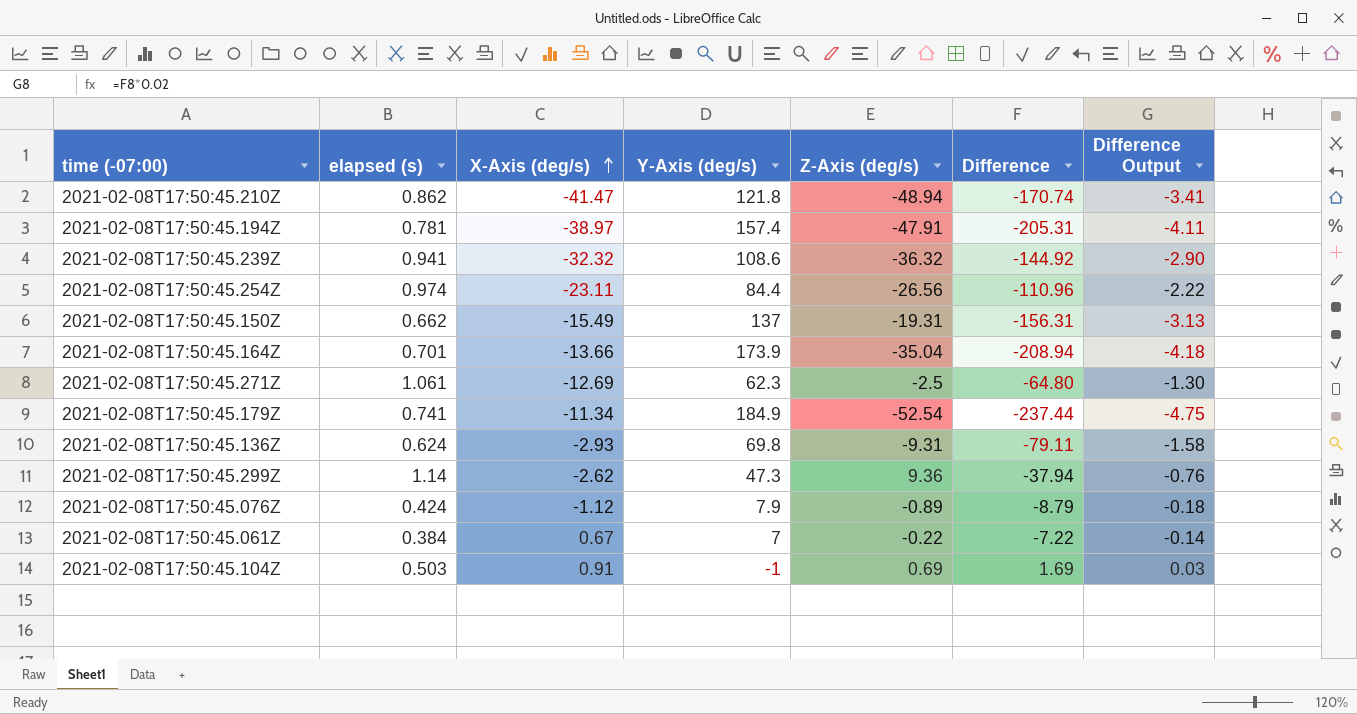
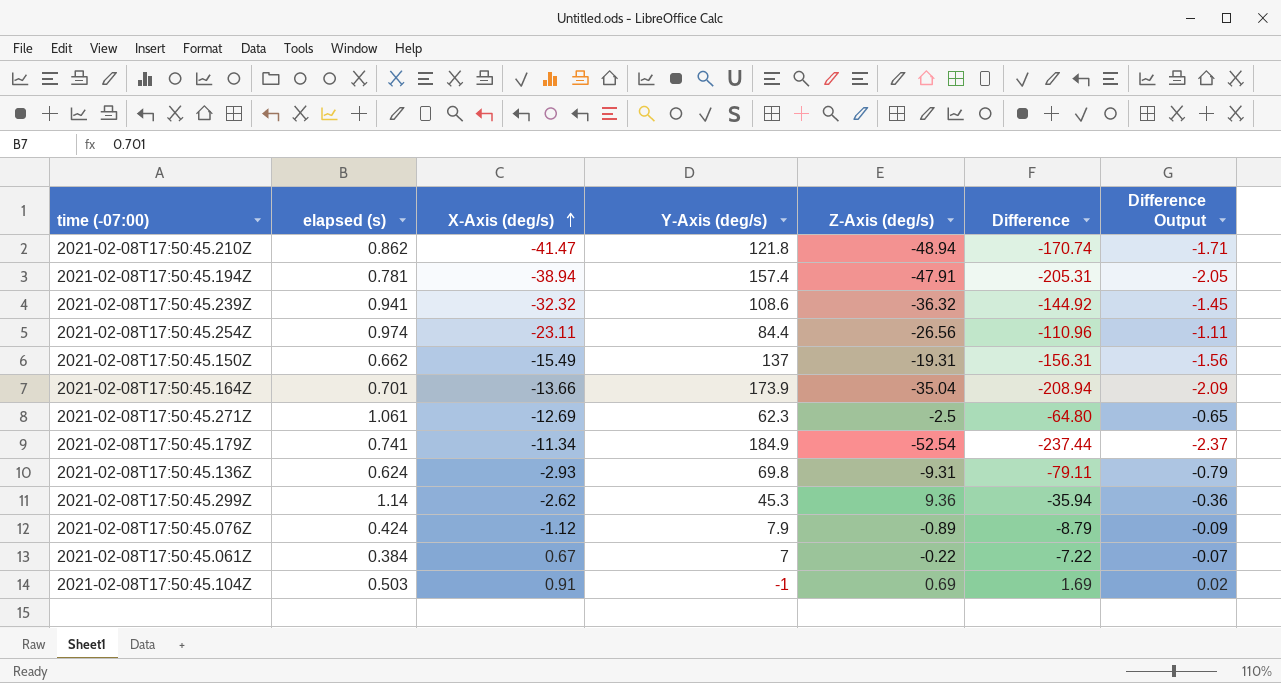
column Difference Output | formula: [Difference] * 0.02 -> [Difference] * 0.01
2021-02-08T17:50:45.194Z | X-Axis (deg/s): -38.97 -> -38.94
2021-02-08T17:50:45.299Z | Y-Axis (deg/s): 47.3 -> 45.3
2021-02-08T17:50:45.299Z | Difference: -37.94 -> -35.94

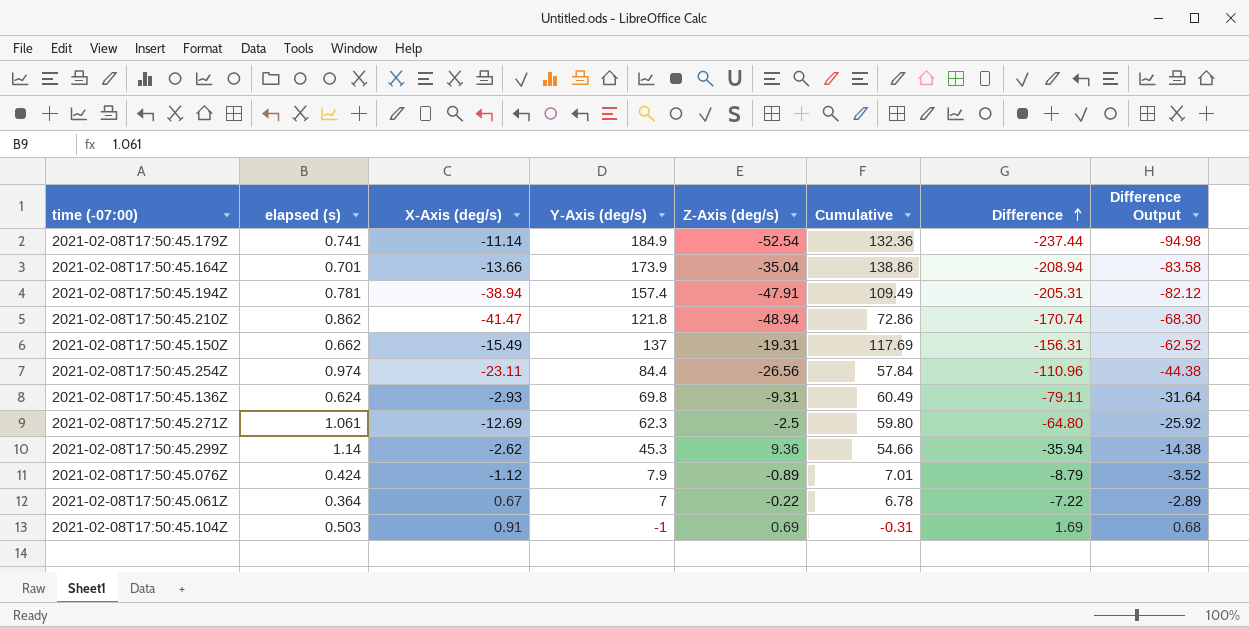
row order: X-Axis (deg/s) ascending -> Difference ascending
column Cumulative | formula: none -> [Y-Axis (deg/s)] + [Z-Axis (deg/s)]
column Difference Output | formula: [Difference] * 0.01 -> [Difference] * 0.4
row 2021-02-08T17:50:45.239Z: 0.941 | -32.32 | 108.6 | -36.32 | -144.92 | -1.45 -> none
2021-02-08T17:50:45.179Z | X-Axis (deg/s): -11.34 -> -11.14
2021-02-08T17:50:45.061Z | elapsed (s): 0.384 -> 0.364

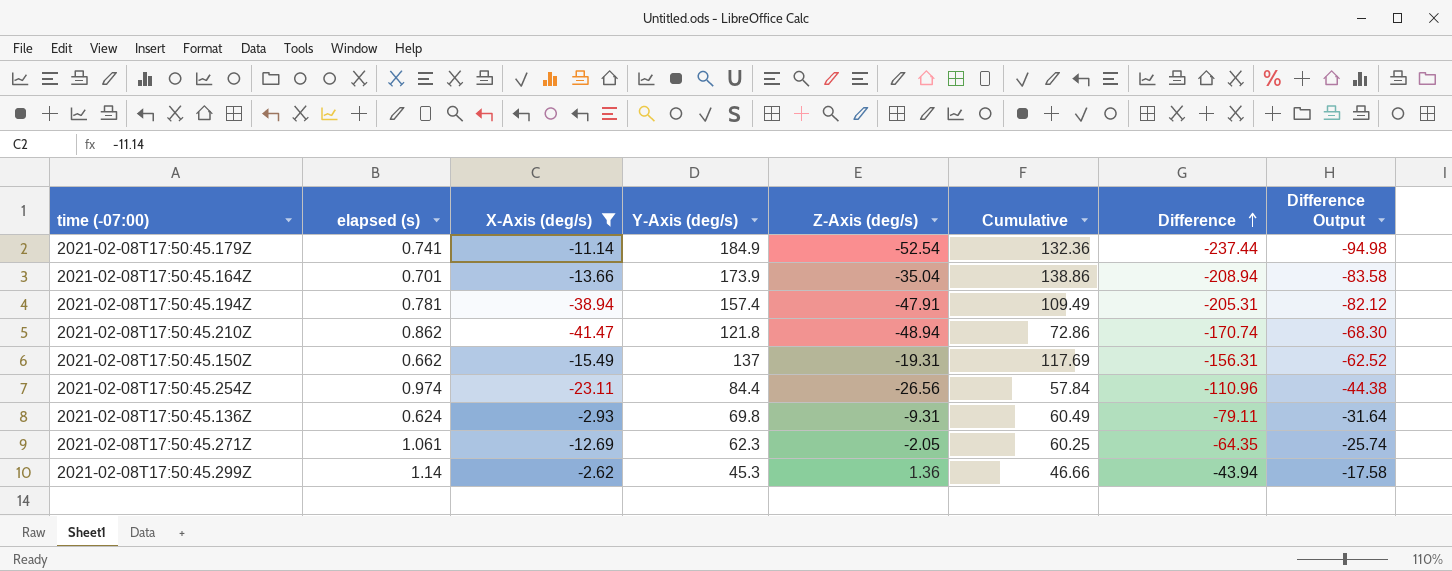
filter: none -> X-Axis (deg/s) <= -2.62
2021-02-08T17:50:45.271Z | Z-Axis (deg/s): -2.5 -> -2.05
2021-02-08T17:50:45.271Z | Cumulative: 59.80 -> 60.25
2021-02-08T17:50:45.271Z | Difference: -64.80 -> -64.35
2021-02-08T17:50:45.271Z | Difference Output: -25.92 -> -25.74
2021-02-08T17:50:45.299Z | Z-Axis (deg/s): 9.36 -> 1.36
2021-02-08T17:50:45.299Z | Cumulative: 54.66 -> 46.66
2021-02-08T17:50:45.299Z | Difference: -35.94 -> -43.94
2021-02-08T17:50:45.299Z | Difference Output: -14.38 -> -17.58

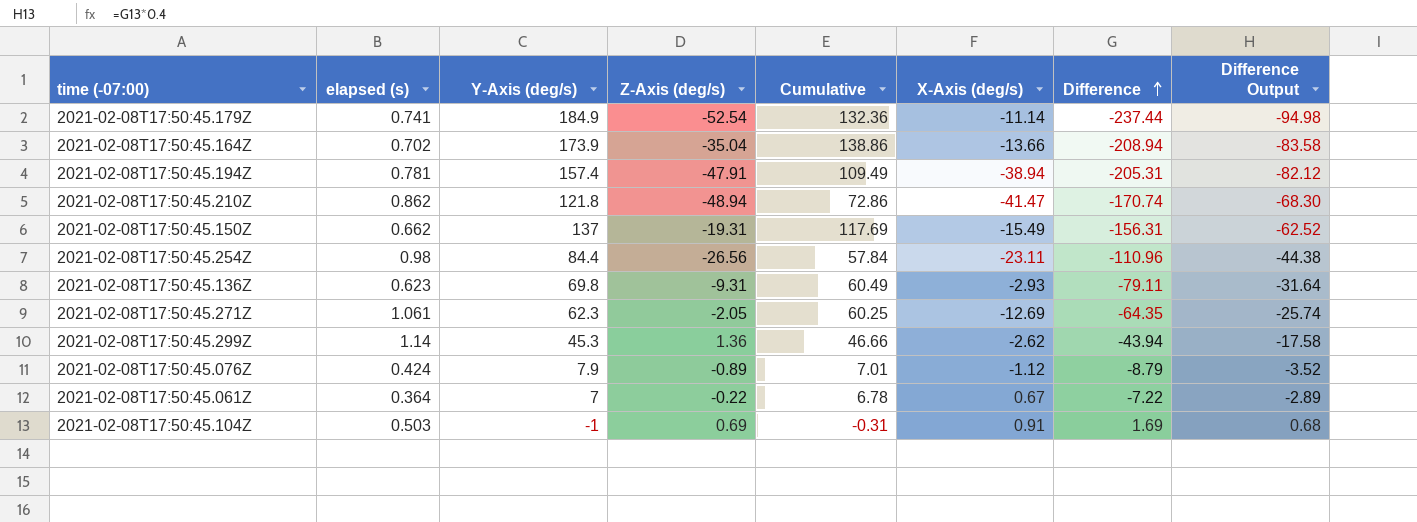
filter: X-Axis (deg/s) <= -2.62 -> none
column X-Axis (deg/s) | position: 3 -> 6
2021-02-08T17:50:45.164Z | elapsed (s): 0.701 -> 0.702
2021-02-08T17:50:45.254Z | elapsed (s): 0.974 -> 0.98
2021-02-08T17:50:45.136Z | elapsed (s): 0.624 -> 0.623

